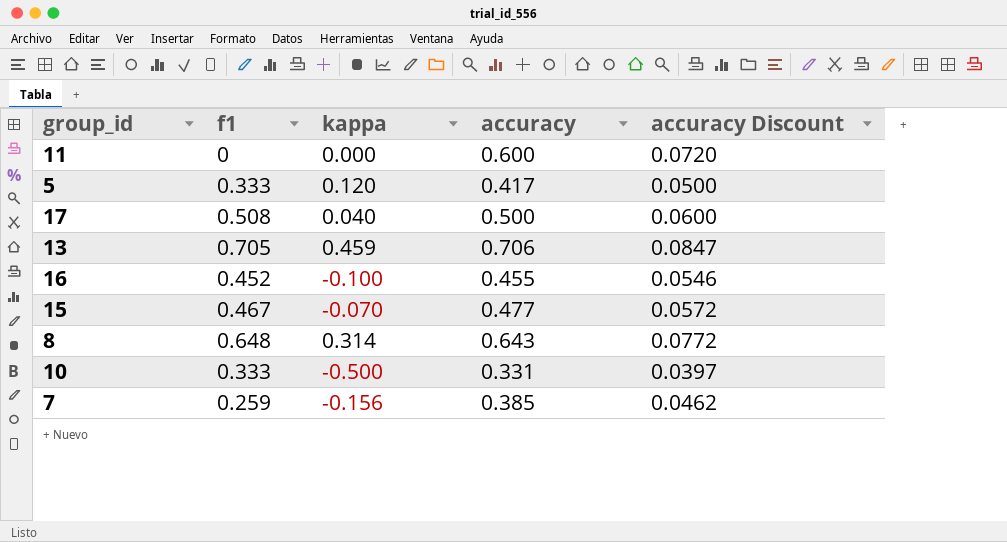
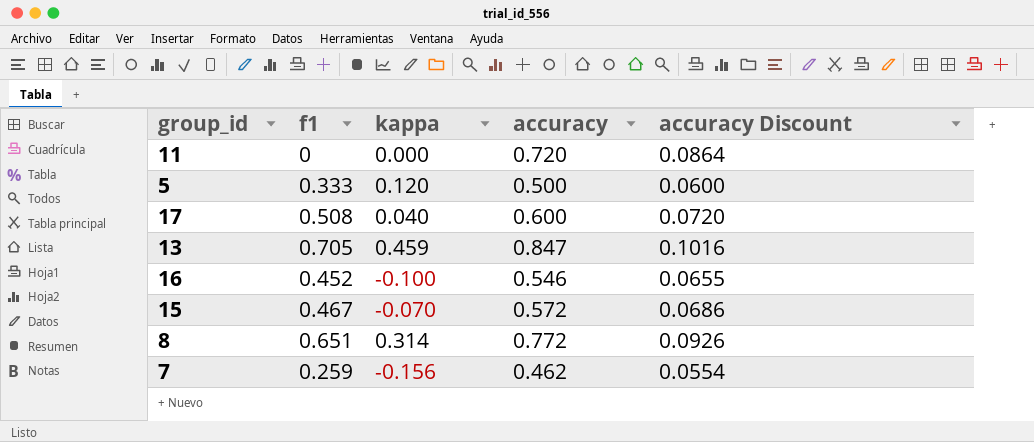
row 10: 0.333 | -0.500 | 0.331 | 0.0397 -> none
11 | accuracy: 0.600 -> 0.720
11 | accuracy Discount: 0.0720 -> 0.0864
5 | accuracy: 0.417 -> 0.500
5 | accuracy Discount: 0.0500 -> 0.0600
17 | accuracy: 0.500 -> 0.600
17 | accuracy Discount: 0.0600 -> 0.0720
13 | accuracy: 0.706 -> 0.847
13 | accuracy Discount: 0.0847 -> 0.1016
16 | accuracy: 0.455 -> 0.546
16 | accuracy Discount: 0.0546 -> 0.0655
15 | accuracy: 0.477 -> 0.572
15 | accuracy Discount: 0.0572 -> 0.0686
8 | f1: 0.648 -> 0.651
8 | accuracy: 0.643 -> 0.772
8 | accuracy Discount: 0.0772 -> 0.0926
7 | accuracy: 0.385 -> 0.462
7 | accuracy Discount: 0.0462 -> 0.0554

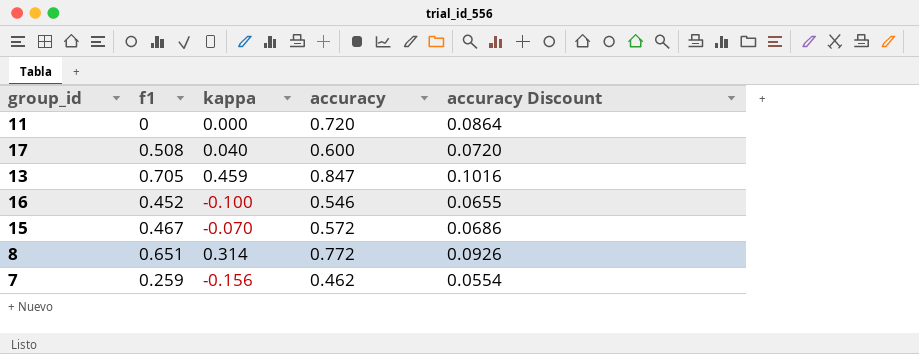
row 5: 0.333 | 0.120 | 0.500 | 0.0600 -> none

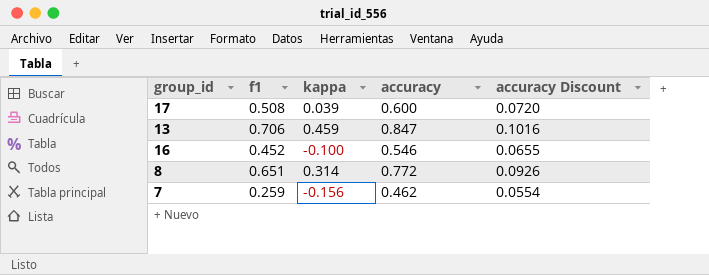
row 11: 0 | 0.000 | 0.720 | 0.0864 -> none
row 15: 0.467 | -0.070 | 0.572 | 0.0686 -> none
17 | kappa: 0.040 -> 0.039
13 | f1: 0.705 -> 0.706

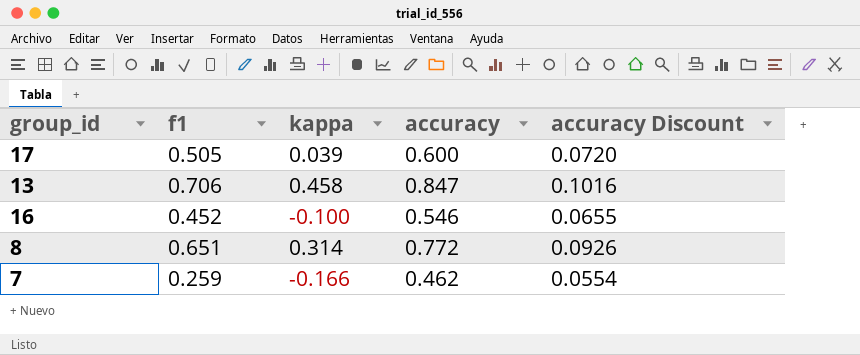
17 | f1: 0.508 -> 0.505
13 | kappa: 0.459 -> 0.458
7 | kappa: -0.156 -> -0.166

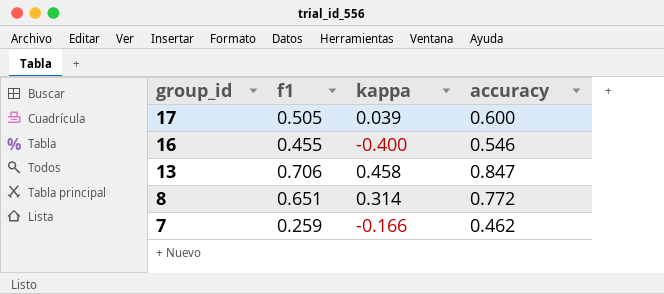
row order: none -> group_id descending
column accuracy Discount | formula: [accuracy] * 0.12 -> none
16 | f1: 0.452 -> 0.455
16 | kappa: -0.100 -> -0.400

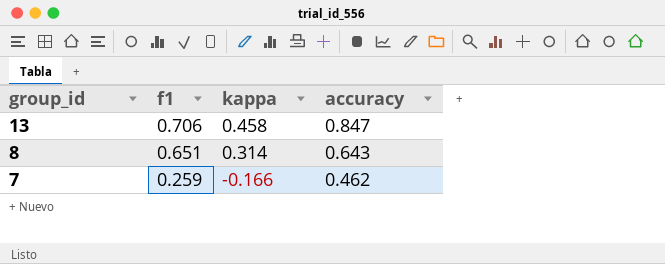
row 17: 0.505 | 0.039 | 0.600 -> none
row 16: 0.455 | -0.400 | 0.546 -> none
8 | accuracy: 0.772 -> 0.643

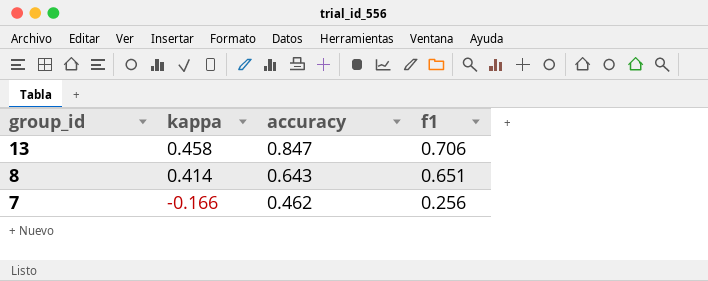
column f1 | position: 2 -> 4
8 | kappa: 0.314 -> 0.414
7 | f1: 0.259 -> 0.256

